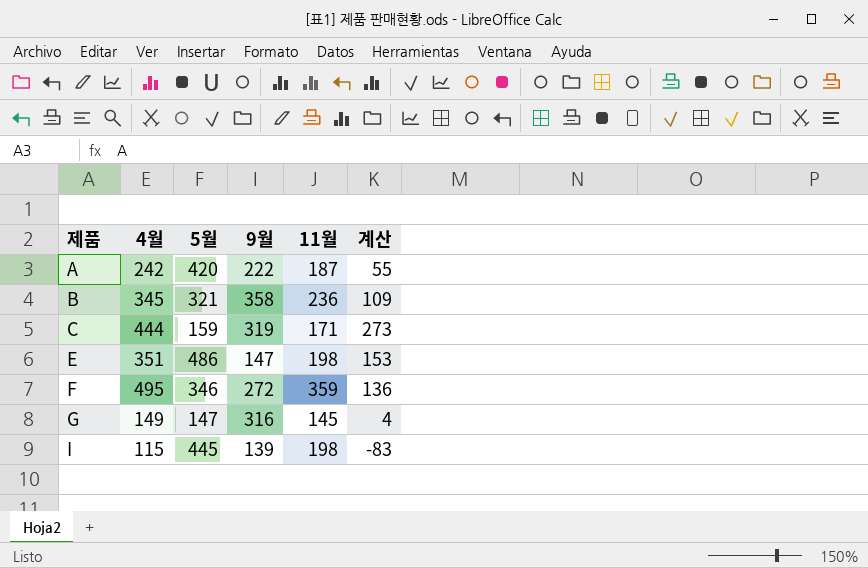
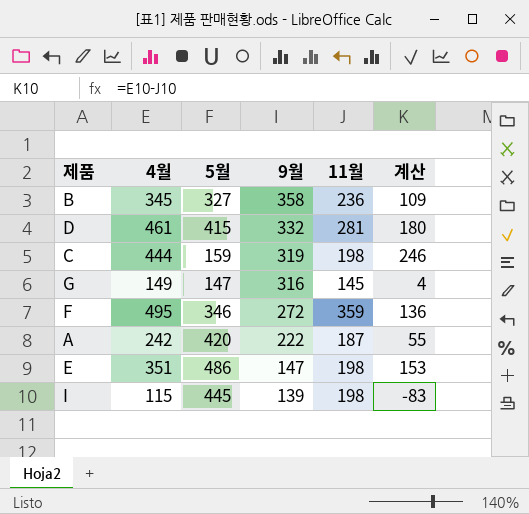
row order: 제품 ascending -> 9월 descending
B | 5월: 321 -> 327
row D: none -> 461 | 415 | 332 | 281 | 180
C | 11월: 171 -> 198
C | 계산: 273 -> 246

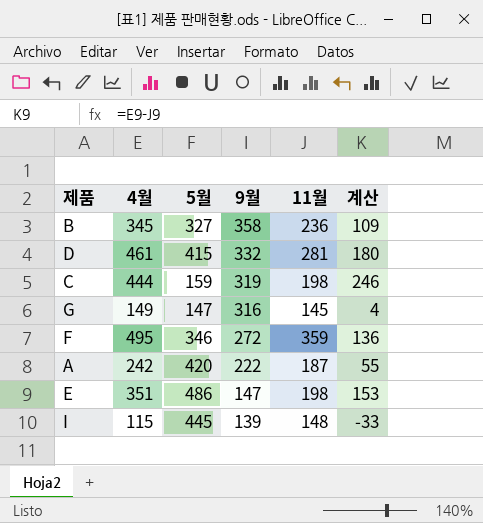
I | 11월: 198 -> 148
I | 계산: -83 -> -33

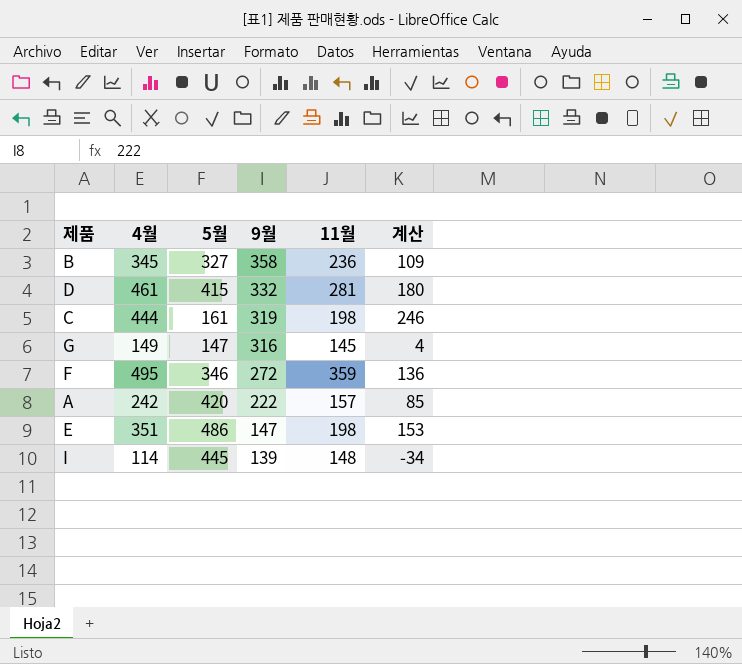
C | 5월: 159 -> 161
A | 11월: 187 -> 157
A | 계산: 55 -> 85
I | 4월: 115 -> 114
I | 계산: -33 -> -34

